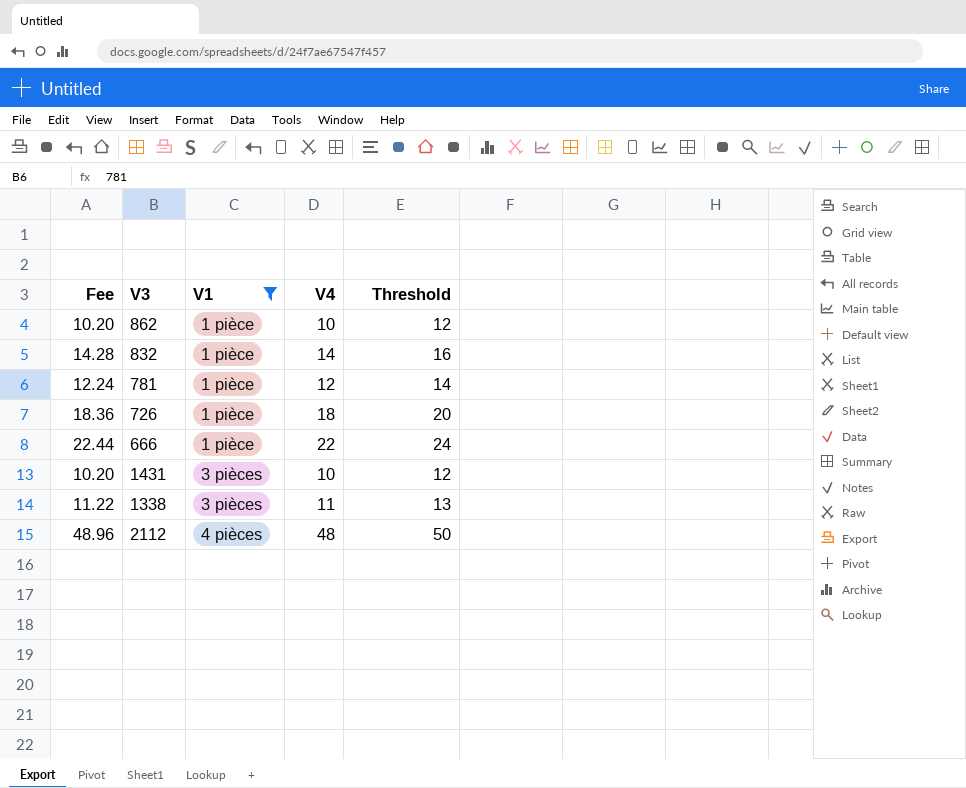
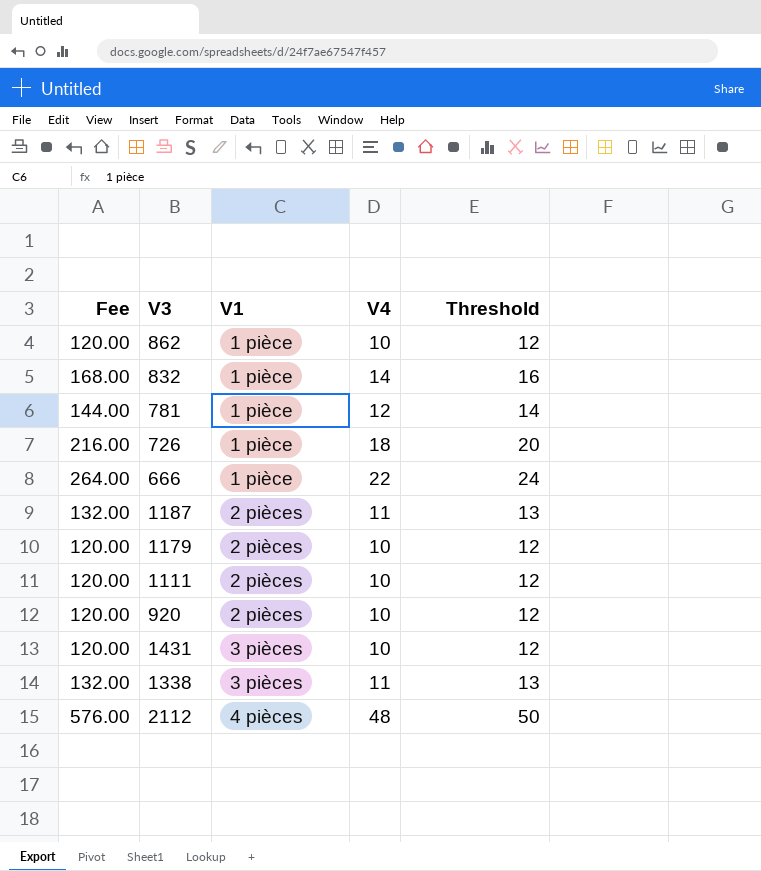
filter: V1 != 2 pièces -> none
column Fee | formula: [V4] * 1.02 -> [V4] * 12

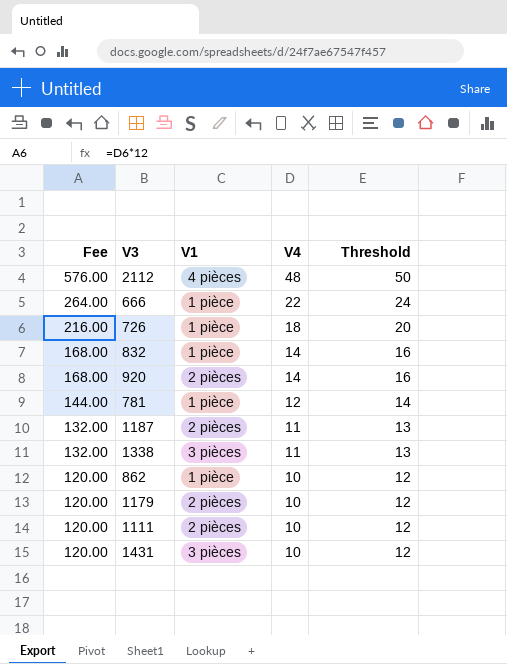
row order: V1 ascending -> Fee descending
920 | Fee: 120.00 -> 168.00
920 | V4: 10 -> 14
920 | Threshold: 12 -> 16

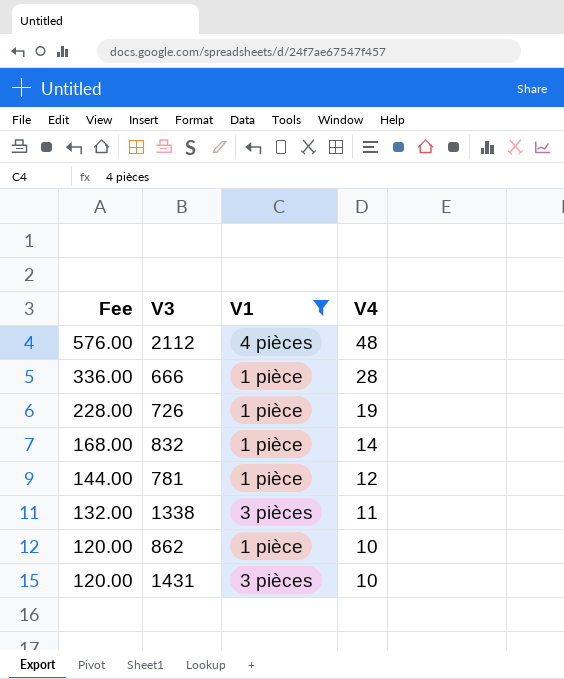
filter: none -> V1 != 2 pièces
column Threshold | formula: [V4] + 2 -> none
666 | Fee: 264.00 -> 336.00
666 | V4: 22 -> 28
726 | Fee: 216.00 -> 228.00
726 | V4: 18 -> 19

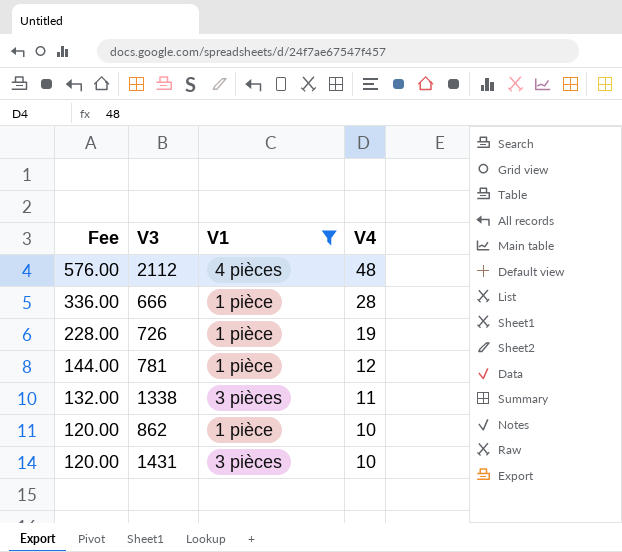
row 832: 168.00 | 1 pièce | 14 -> none

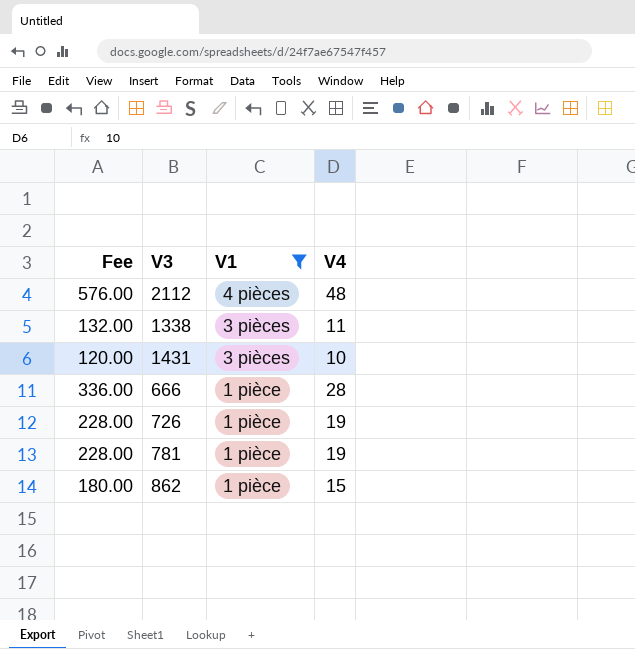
row order: Fee descending -> V1 descending
781 | Fee: 144.00 -> 228.00
781 | V4: 12 -> 19
862 | Fee: 120.00 -> 180.00
862 | V4: 10 -> 15

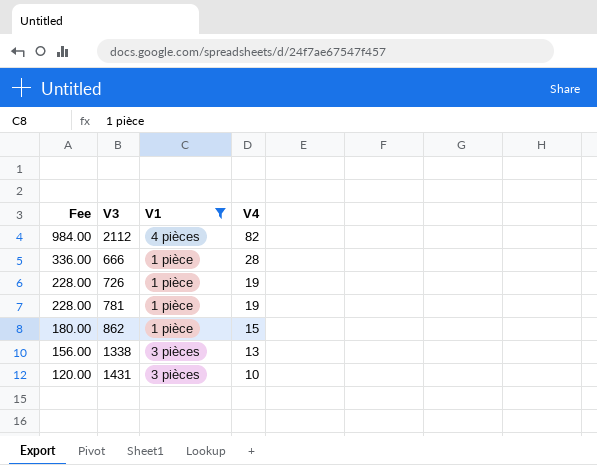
row order: V1 descending -> Fee descending
2112 | Fee: 576.00 -> 984.00
2112 | V4: 48 -> 82
1338 | Fee: 132.00 -> 156.00
1338 | V4: 11 -> 13

